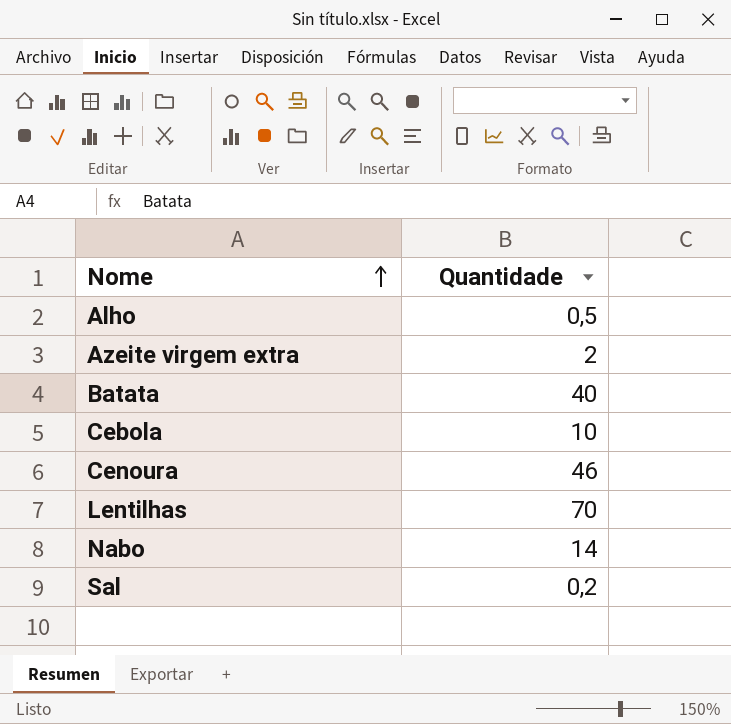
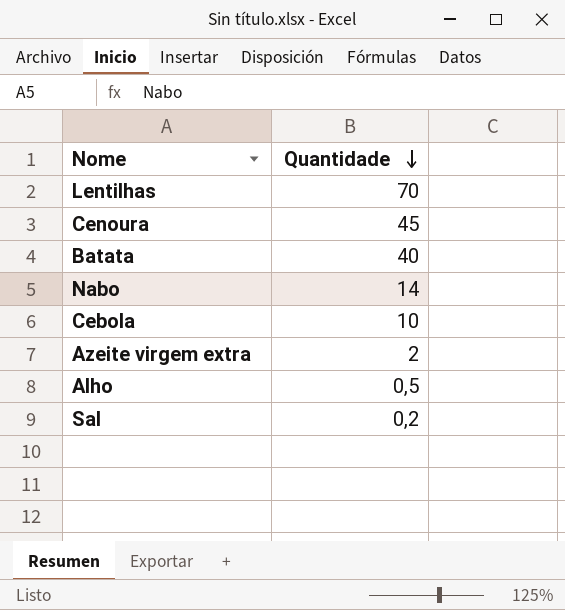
row order: Nome ascending -> Quantidade descending
Cenoura | Quantidade: 46 -> 45

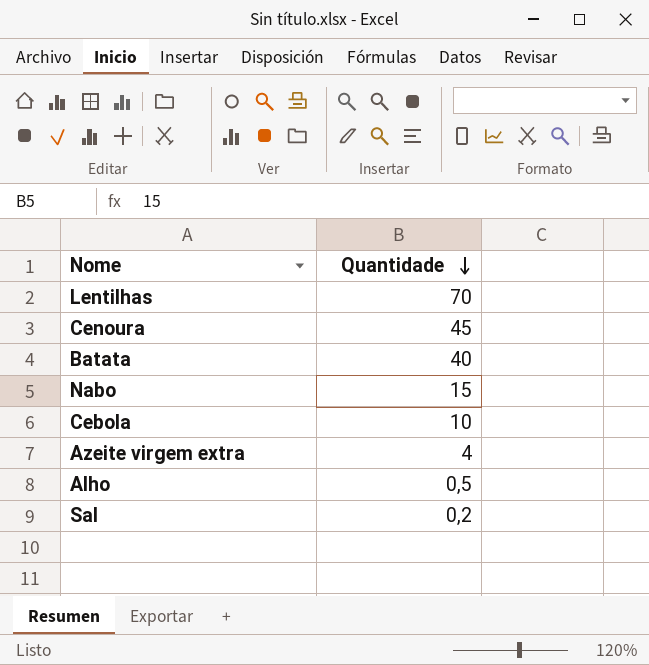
Nabo | Quantidade: 14 -> 15
Azeite virgem extra | Quantidade: 2 -> 4

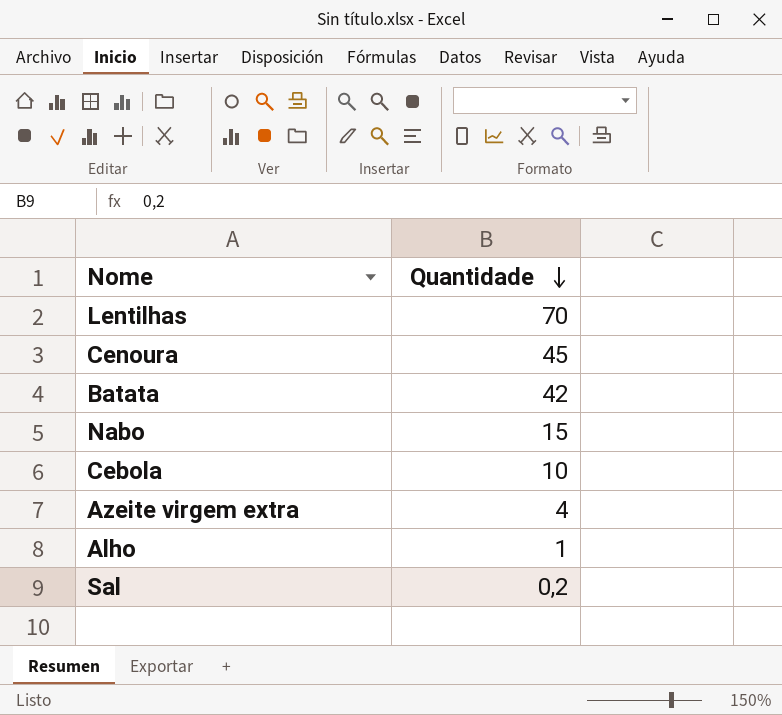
Batata | Quantidade: 40 -> 42
Alho | Quantidade: 0,5 -> 1

